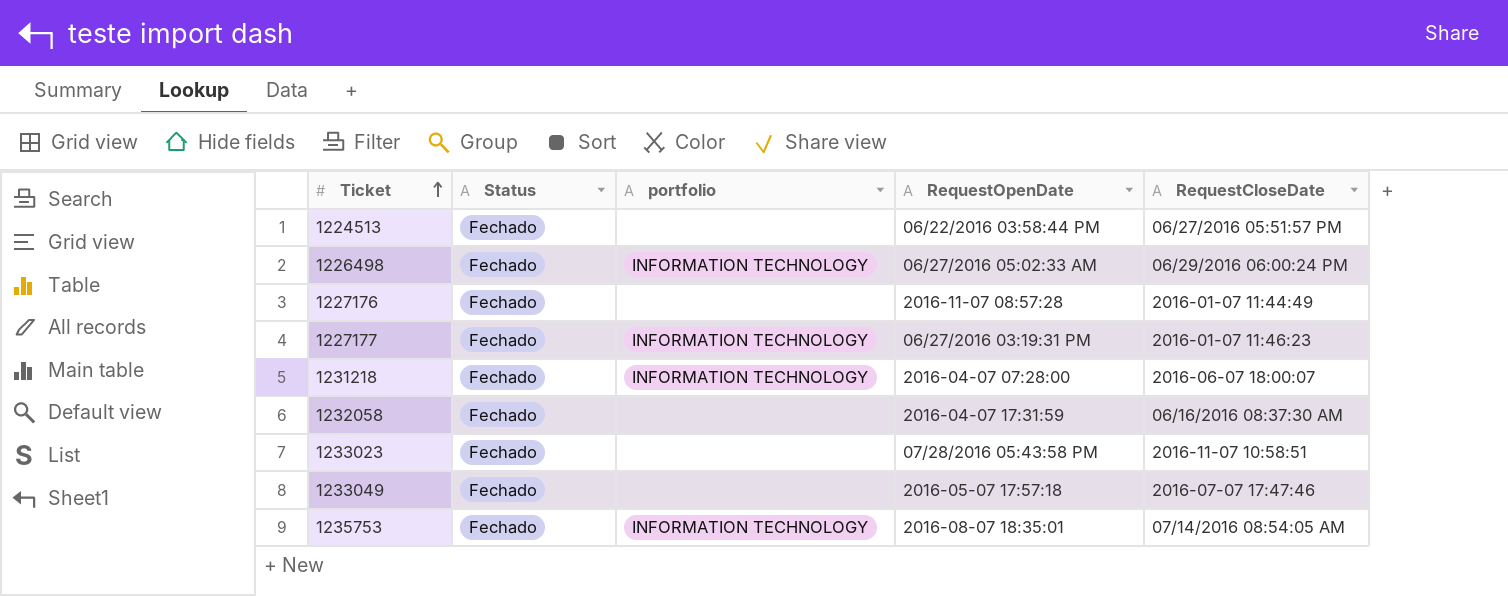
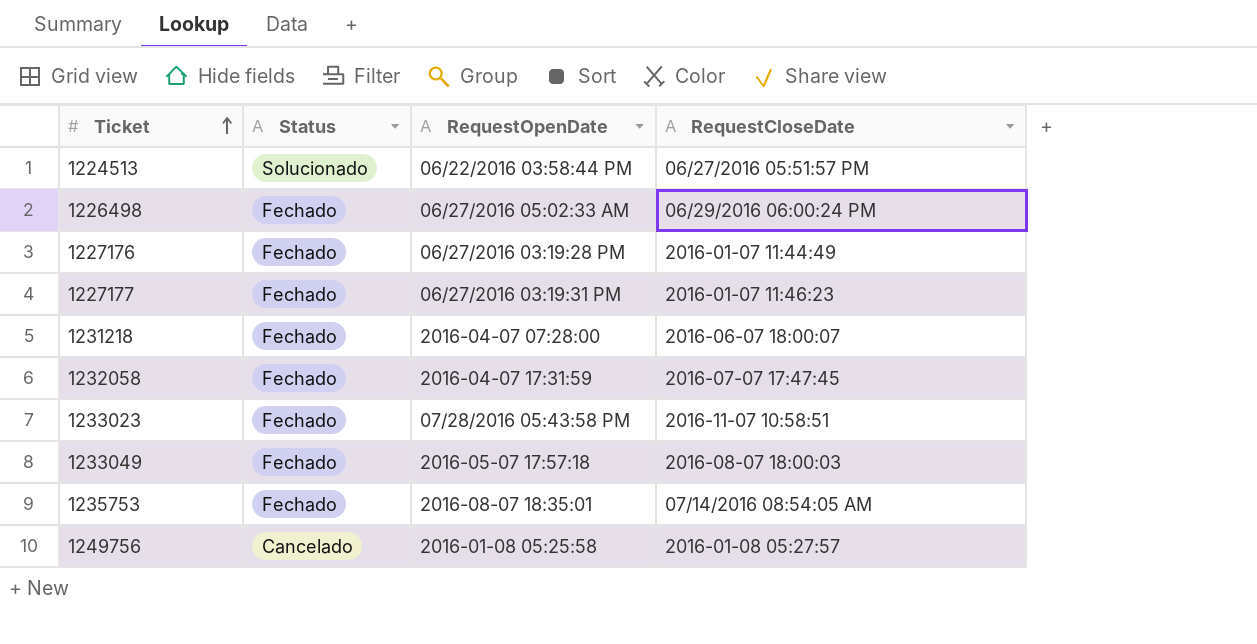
column portfolio | position: 3 -> none
1224513 | Status: Fechado -> Solucionado
1227176 | RequestOpenDate: 2016-11-07 08:57:28 -> 06/27/2016 03:19:28 PM
1232058 | RequestCloseDate: 06/16/2016 08:37:30 AM -> 2016-07-07 17:47:45
1233049 | RequestCloseDate: 2016-07-07 17:47:46 -> 2016-08-07 18:00:03
row 1249756: none -> Cancelado | 2016-01-08 05:25:58 | 2016-01-08 05:27:57

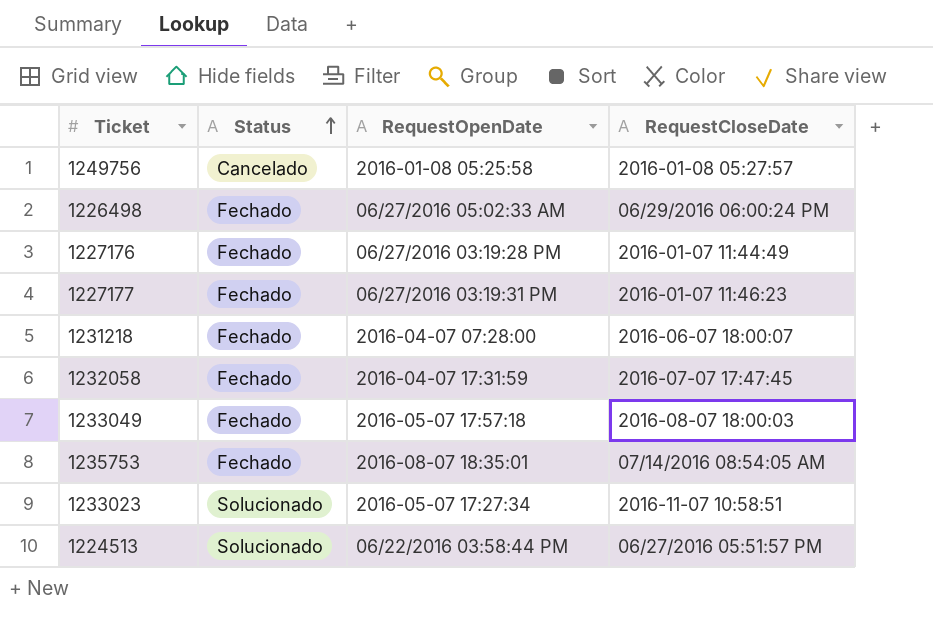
row order: Ticket ascending -> Status ascending
1233023 | Status: Fechado -> Solucionado
1233023 | RequestOpenDate: 07/28/2016 05:43:58 PM -> 2016-05-07 17:27:34

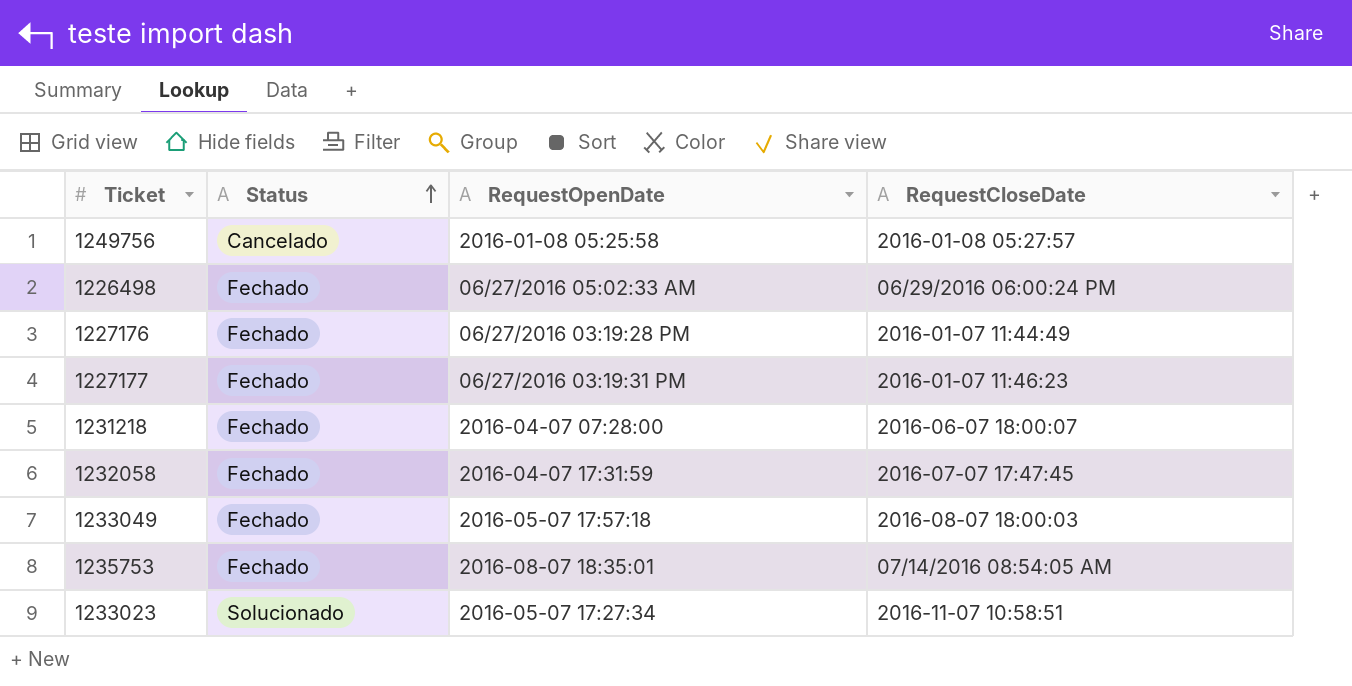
row 1224513: Solucionado | 06/22/2016 03:58:44 PM | 06/27/2016 05:51:57 PM -> none

